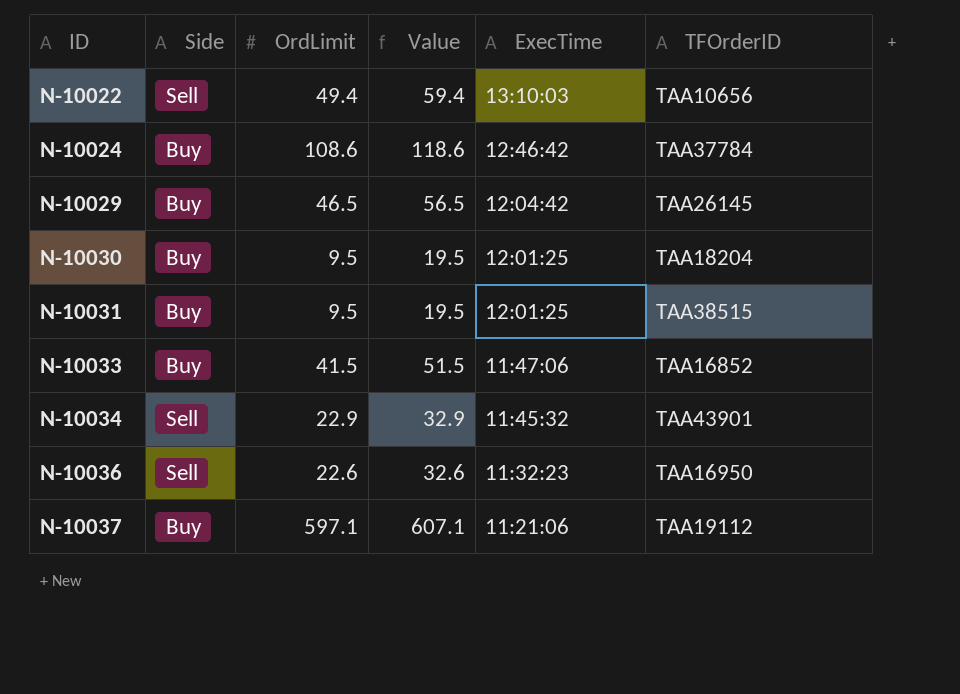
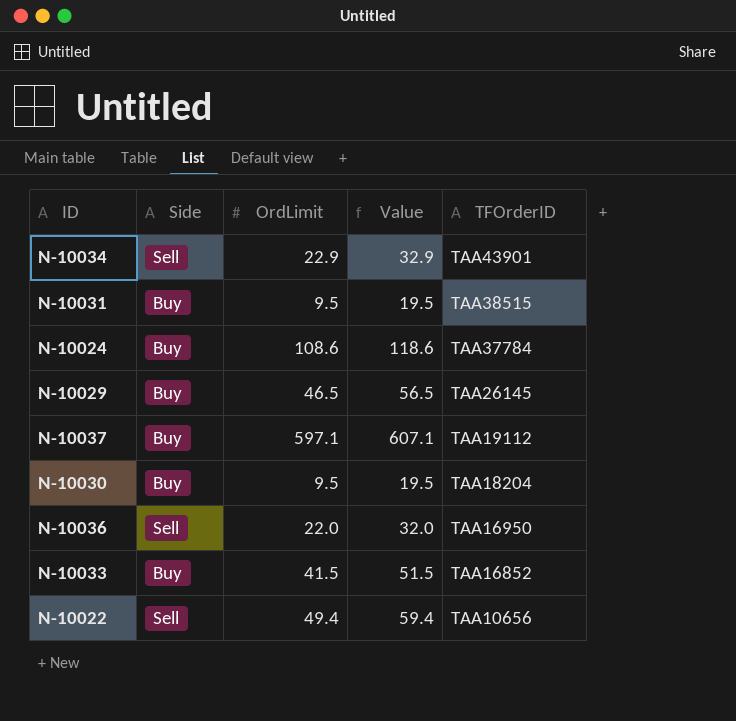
row order: ID ascending -> TFOrderID descending
column ExecTime | position: 5 -> none
N-10036 | OrdLimit: 22.6 -> 22.0
N-10036 | Value: 32.6 -> 32.0

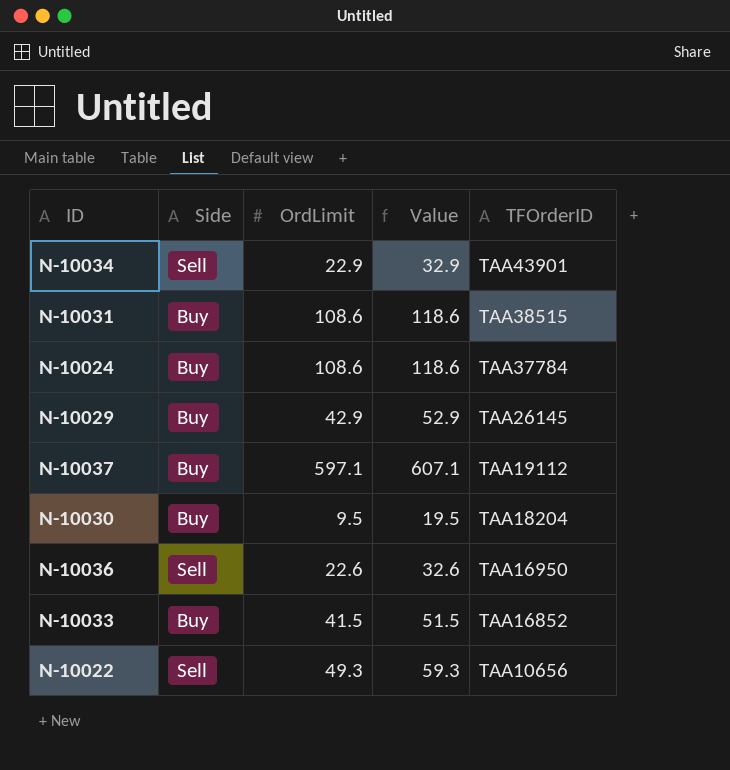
N-10031 | OrdLimit: 9.5 -> 108.6
N-10031 | Value: 19.5 -> 118.6
N-10029 | OrdLimit: 46.5 -> 42.9
N-10029 | Value: 56.5 -> 52.9
N-10036 | OrdLimit: 22.0 -> 22.6
N-10036 | Value: 32.0 -> 32.6
N-10022 | OrdLimit: 49.4 -> 49.3
N-10022 | Value: 59.4 -> 59.3

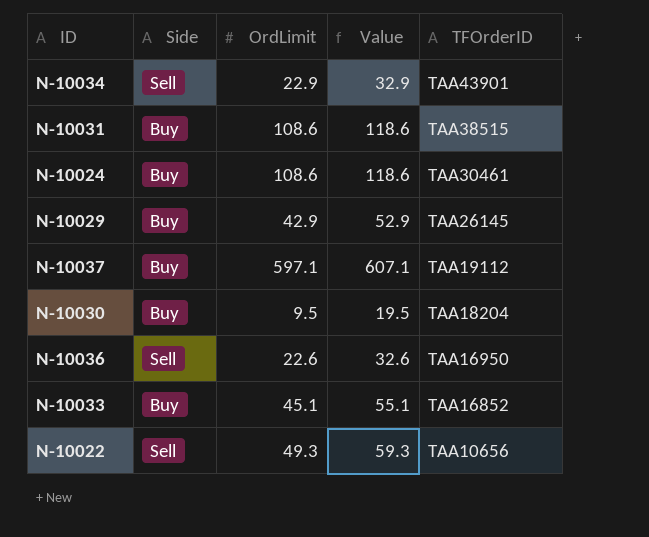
N-10024 | TFOrderID: TAA37784 -> TAA30461
N-10033 | OrdLimit: 41.5 -> 45.1
N-10033 | Value: 51.5 -> 55.1

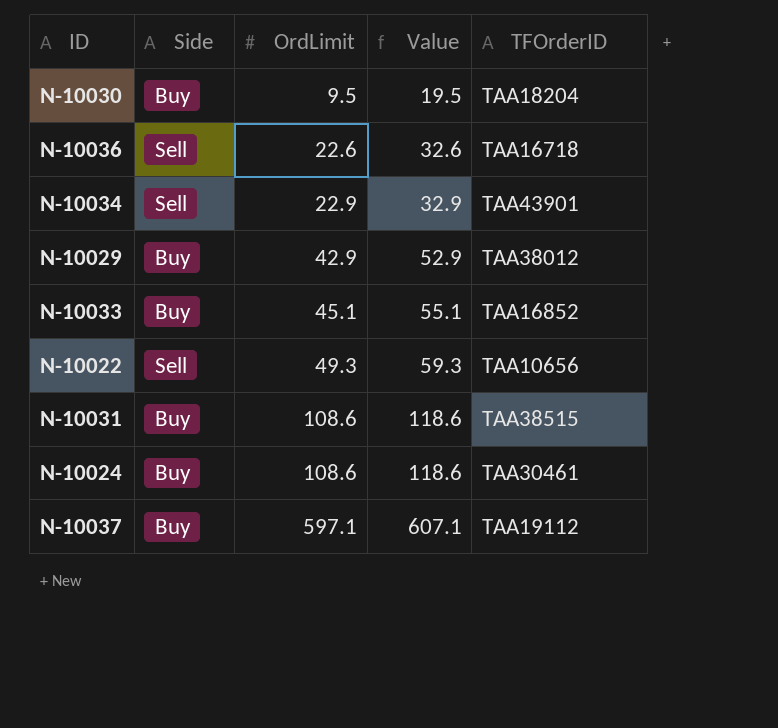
row order: TFOrderID descending -> OrdLimit ascending
N-10036 | TFOrderID: TAA16950 -> TAA16718
N-10029 | TFOrderID: TAA26145 -> TAA38012

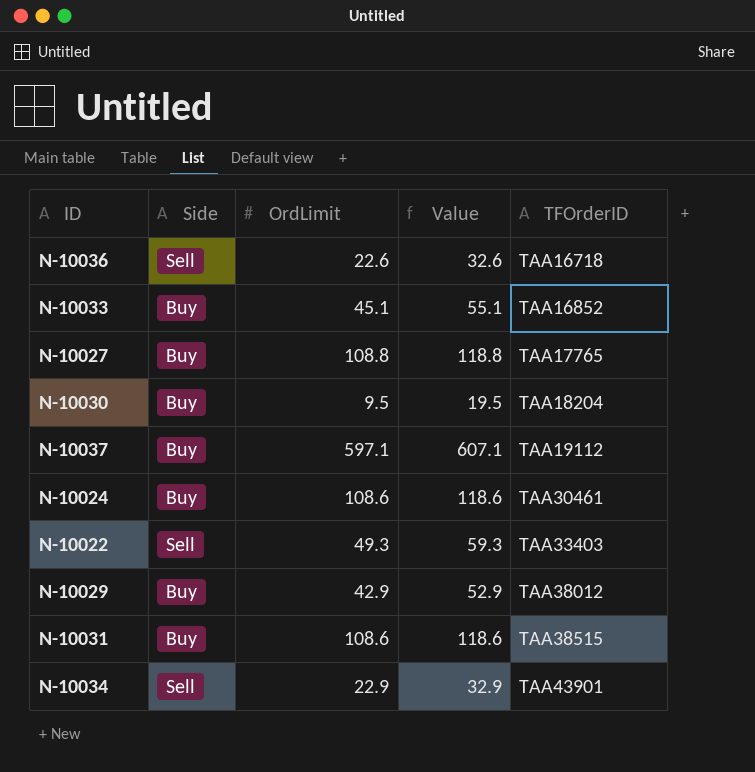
row order: OrdLimit ascending -> TFOrderID ascending
row N-10027: none -> Buy | 108.8 | 118.8 | TAA17765
N-10022 | TFOrderID: TAA10656 -> TAA33403

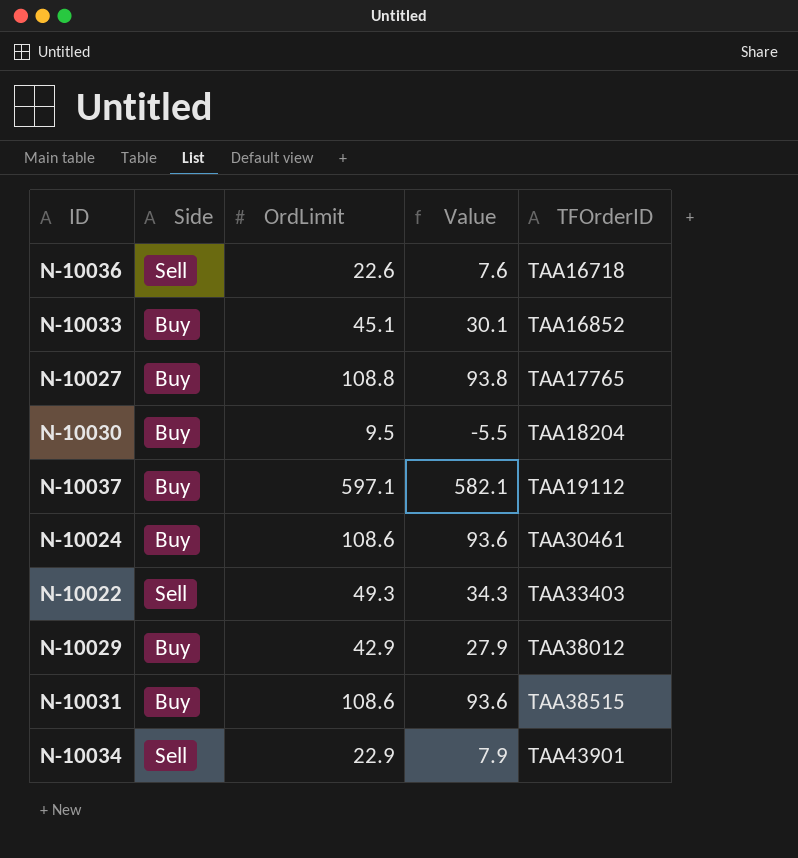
column Value | formula: [OrdLimit] + 10 -> [OrdLimit] - 15

